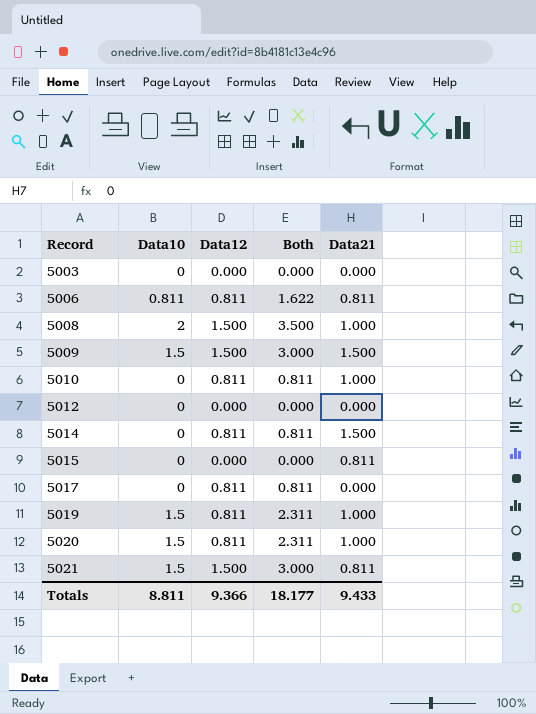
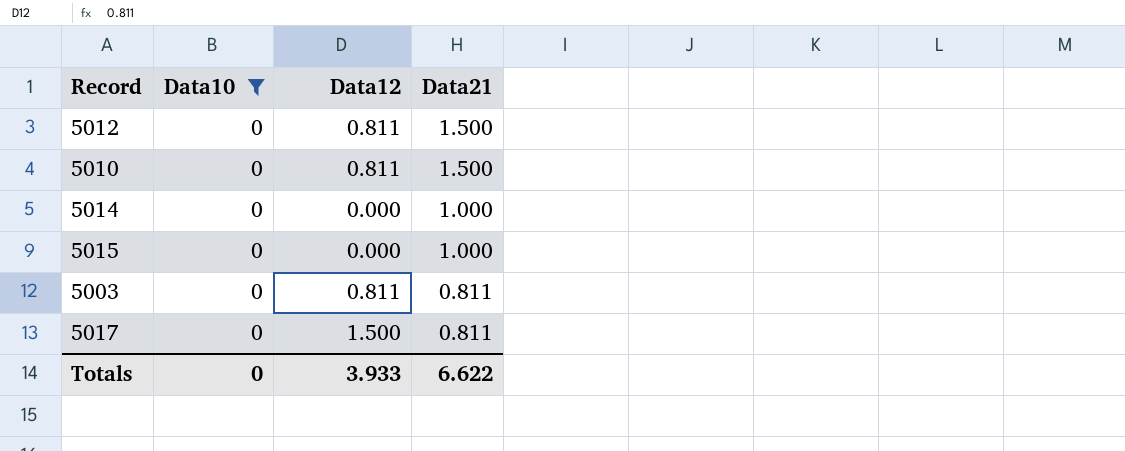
filter: none -> Data10 = 0
row order: Record ascending -> Data21 descending
column Both | formula: [Data10] + [Data12] -> none
5012 | Data12: 0.000 -> 0.811
5012 | Data21: 0.000 -> 1.500
5010 | Data21: 1.000 -> 1.500
5014 | Data12: 0.811 -> 0.000
5014 | Data21: 1.500 -> 1.000
5015 | Data21: 0.811 -> 1.000
5003 | Data12: 0.000 -> 0.811
5003 | Data21: 0.000 -> 0.811
5017 | Data12: 0.811 -> 1.500
5017 | Data21: 0.000 -> 0.811
Totals | Data10: 8.811 -> 0
Totals | Data12: 9.366 -> 3.933
Totals | Data21: 9.433 -> 6.622

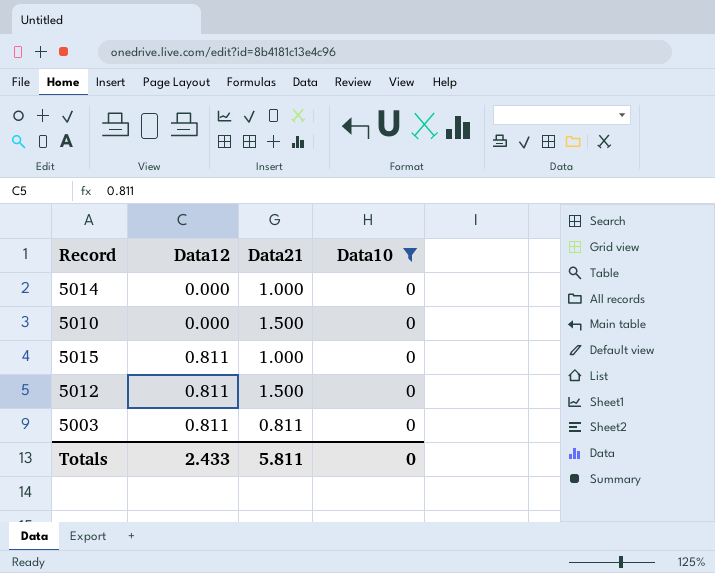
row order: Data21 descending -> Data12 ascending
column Data10 | position: 2 -> 4
row 5017: 0 | 1.500 | 0.811 -> none
5010 | Data12: 0.811 -> 0.000
5015 | Data12: 0.000 -> 0.811
Totals | Data12: 3.933 -> 2.433
Totals | Data21: 6.622 -> 5.811

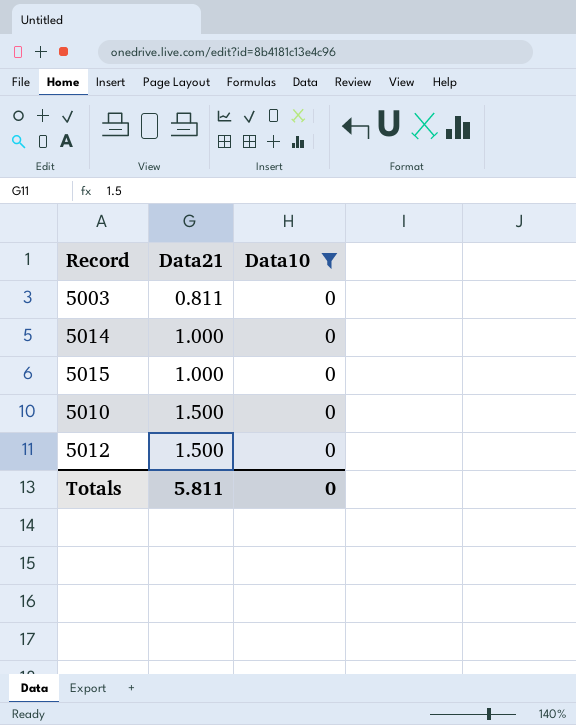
row order: Data12 ascending -> Data21 ascending
column Data12 | position: 2 -> none

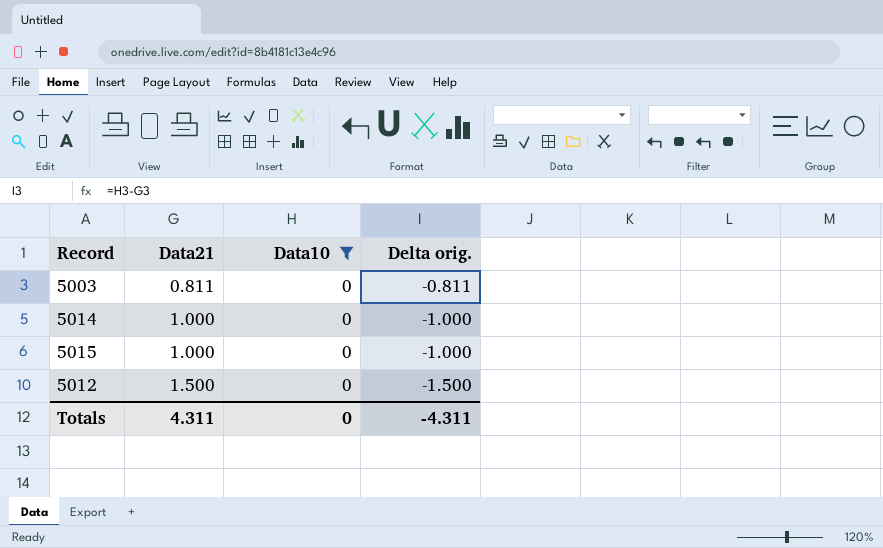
column Delta orig. | formula: none -> [Data10] - [Data21]
row 5010: 1.500 | 0 -> none
Totals | Data21: 5.811 -> 4.311

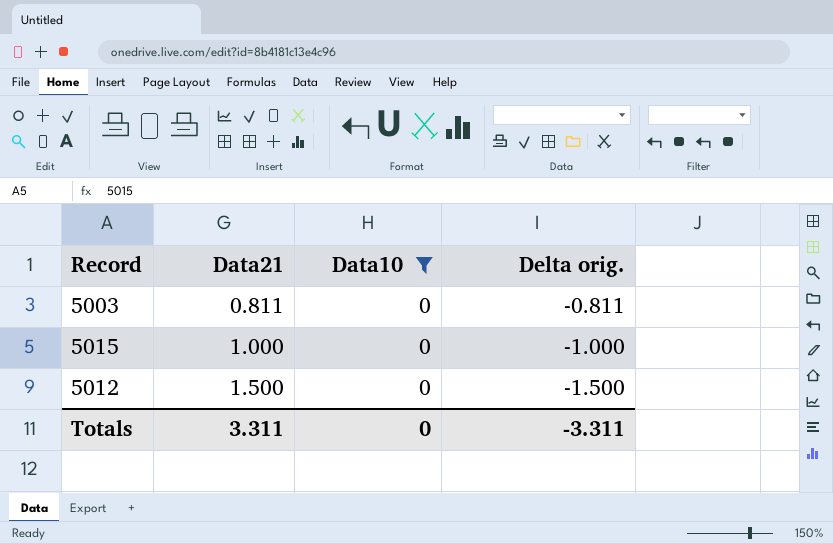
row 5014: 1.000 | 0 | -1.000 -> none
Totals | Data21: 4.311 -> 3.311
Totals | Delta orig.: -4.311 -> -3.311

